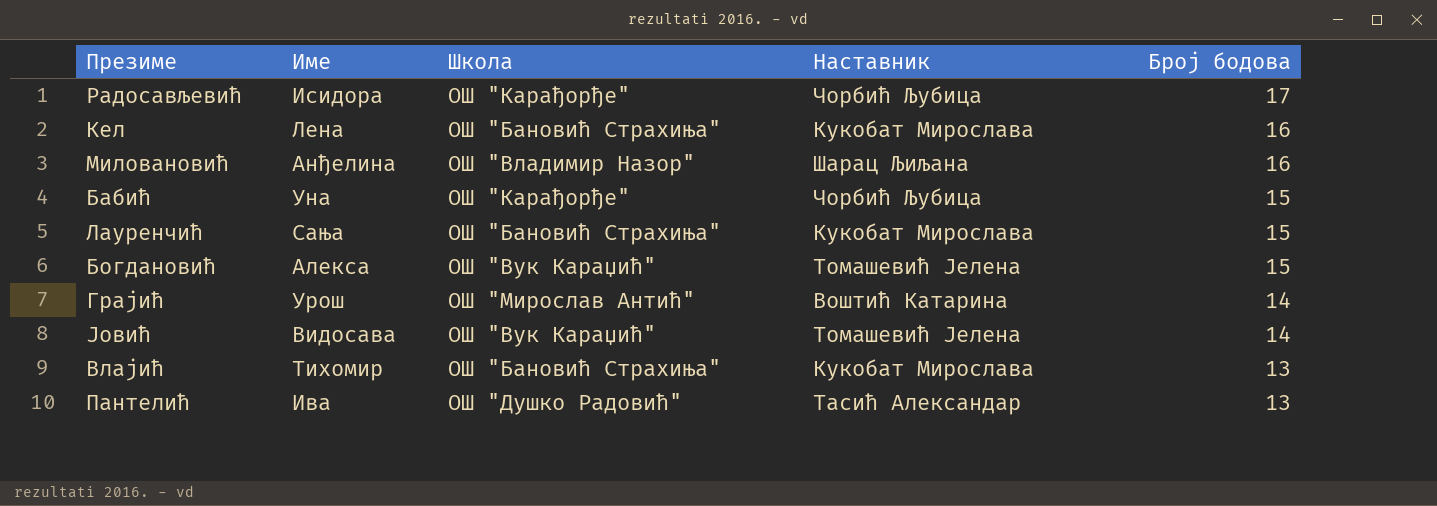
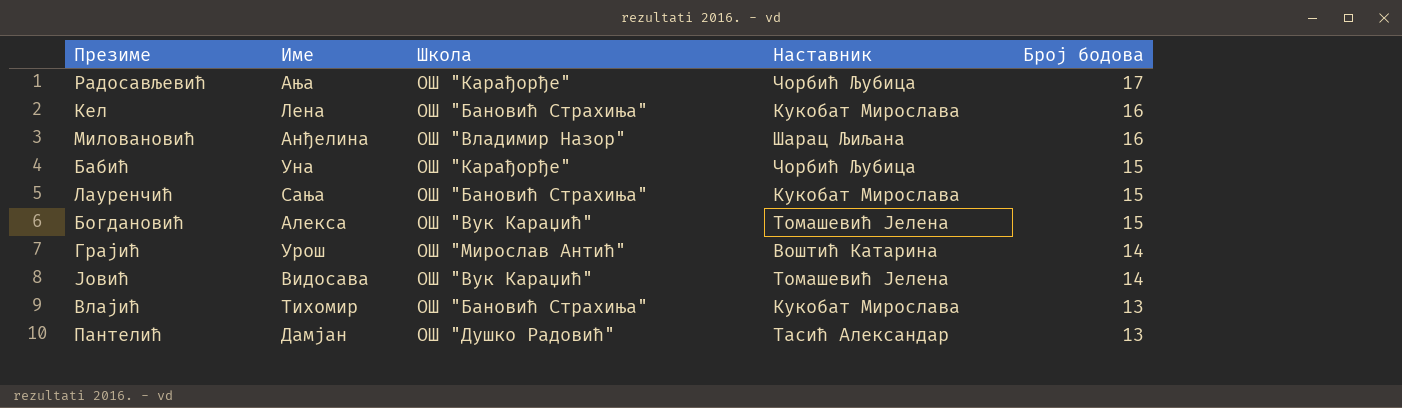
Радосављевић | Име: Исидора -> Ања
Пантелић | Име: Ива -> Дамјан

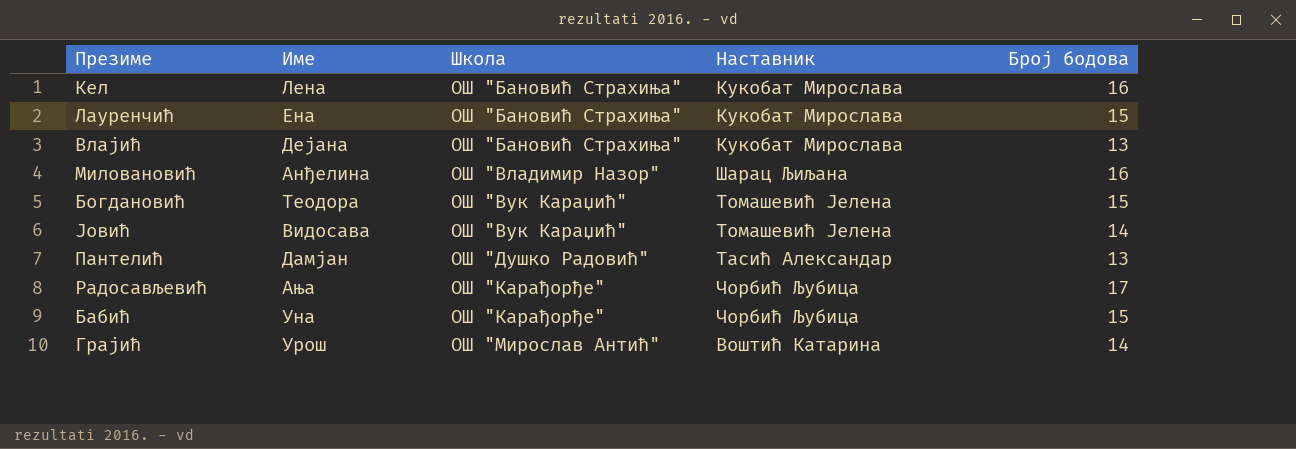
row order: Број бодова descending -> Школа ascending
Лауренчић | Име: Сања -> Ена
Влајић | Име: Тихомир -> Дејана
Богдановић | Име: Алекса -> Теодора

